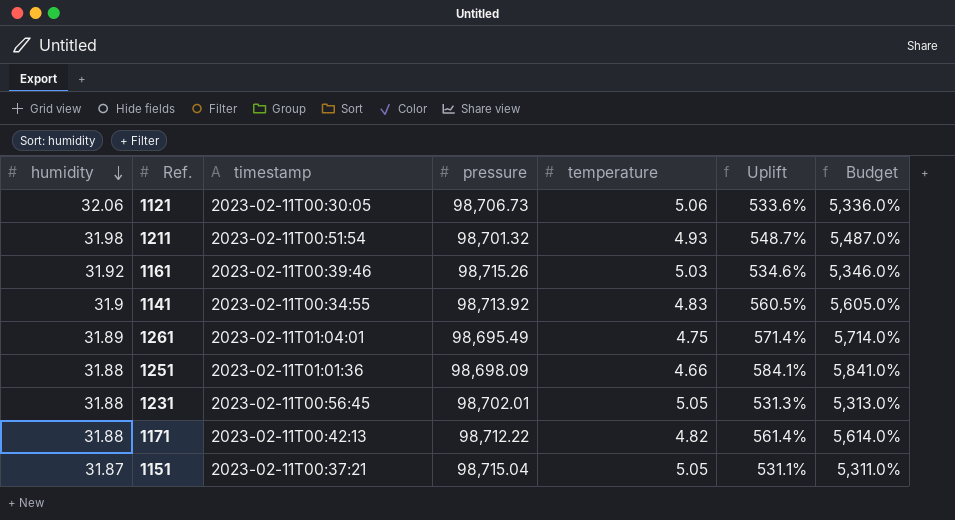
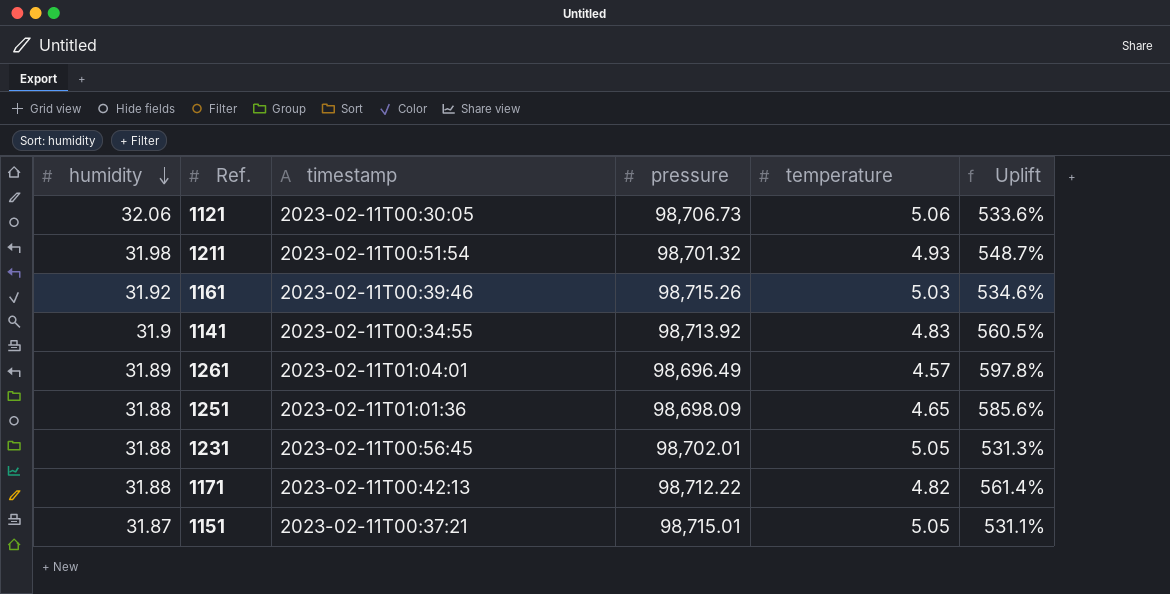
column Budget | formula: [Uplift] * 10 -> none
1261 | pressure: 98,695.49 -> 98,696.49
1261 | temperature: 4.75 -> 4.57
1261 | Uplift: 571.4% -> 597.8%
1251 | temperature: 4.66 -> 4.65
1251 | Uplift: 584.1% -> 585.6%
1151 | pressure: 98,715.04 -> 98,715.01

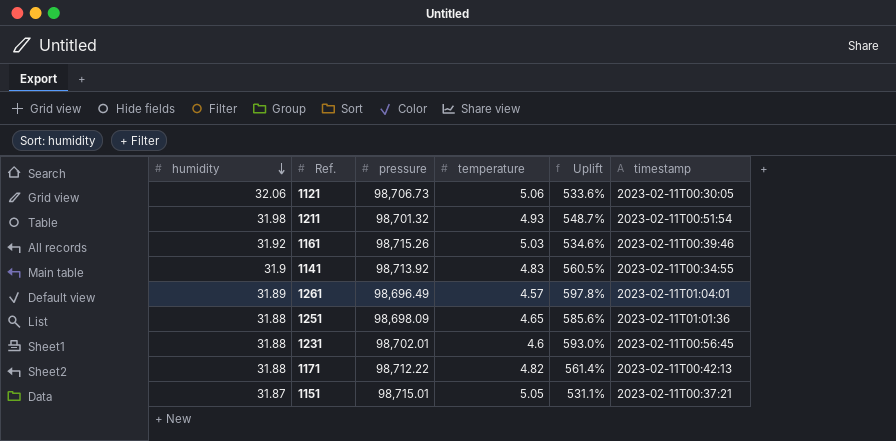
column timestamp | position: 3 -> 6
1231 | temperature: 5.05 -> 4.6
1231 | Uplift: 531.3% -> 593.0%

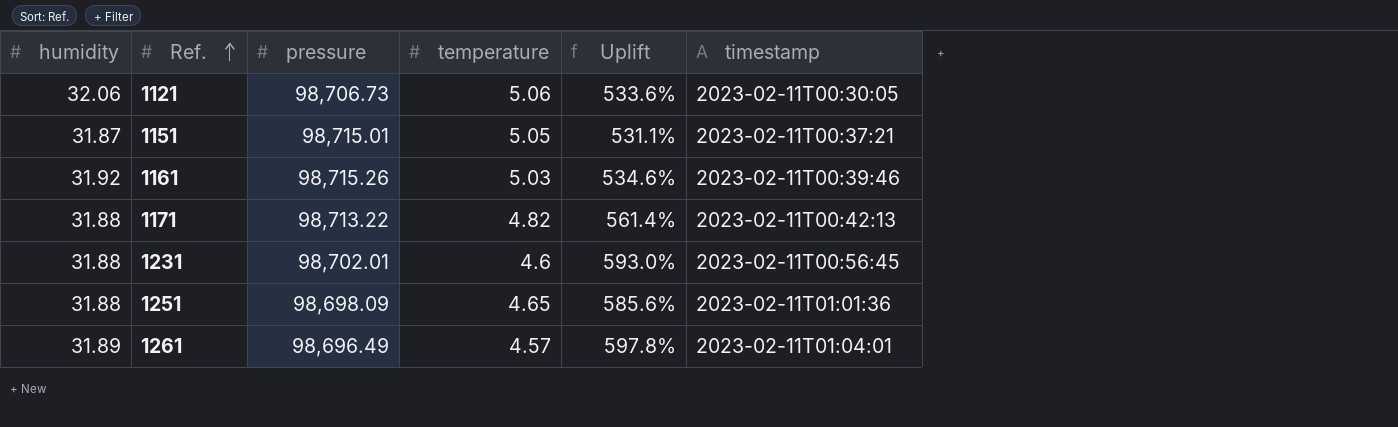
row order: humidity descending -> Ref. ascending
row 1211: 31.98 | 98,701.32 | 4.93 | 548.7% | 2023-02-11T00:51:54 -> none
row 1141: 31.9 | 98,713.92 | 4.83 | 560.5% | 2023-02-11T00:34:55 -> none
1171 | pressure: 98,712.22 -> 98,713.22

